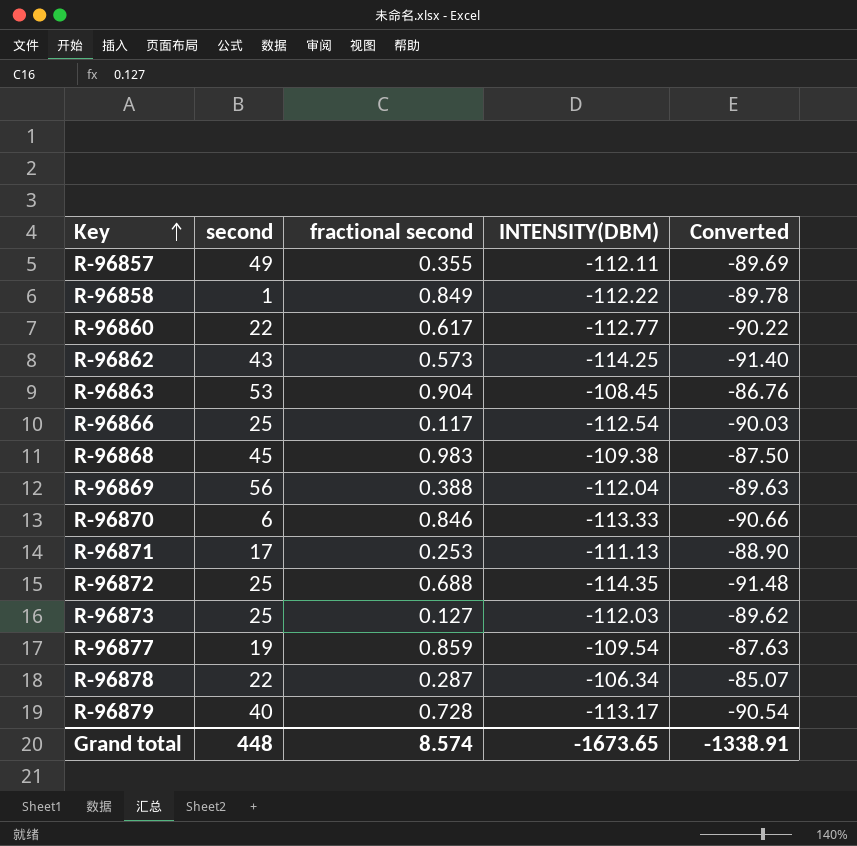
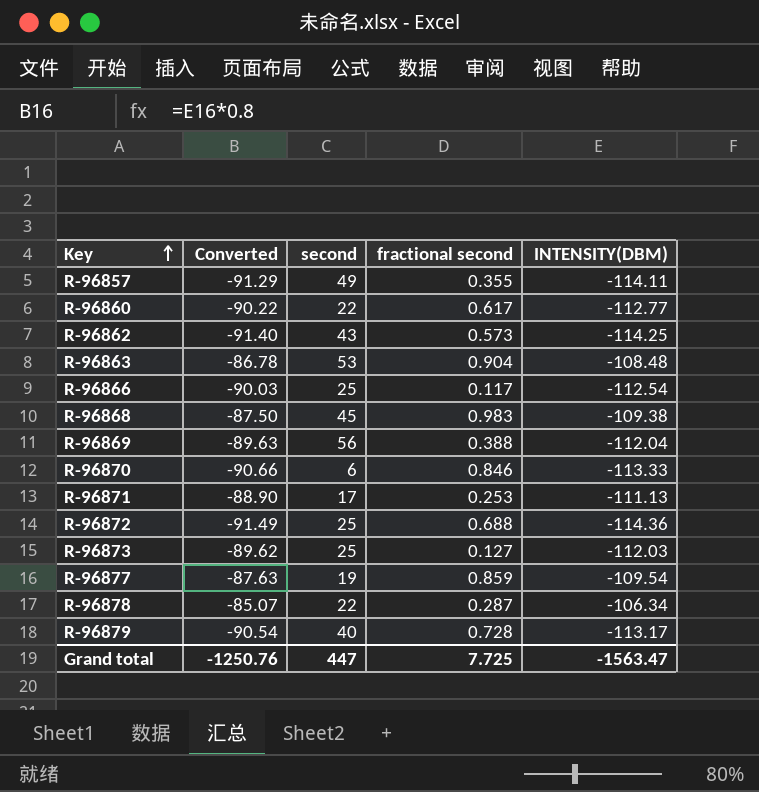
column Converted | position: 5 -> 2
row R-96858: 1 | 0.849 | -112.22 | -89.78 -> none
R-96857 | Converted: -89.69 -> -91.29
R-96857 | INTENSITY(DBM): -112.11 -> -114.11
R-96863 | Converted: -86.76 -> -86.78
R-96863 | INTENSITY(DBM): -108.45 -> -108.48
R-96872 | Converted: -91.48 -> -91.49
R-96872 | INTENSITY(DBM): -114.35 -> -114.36
Grand total | Converted: -1338.91 -> -1250.76
Grand total | second: 448 -> 447
Grand total | fractional second: 8.574 -> 7.725
Grand total | INTENSITY(DBM): -1673.65 -> -1563.47

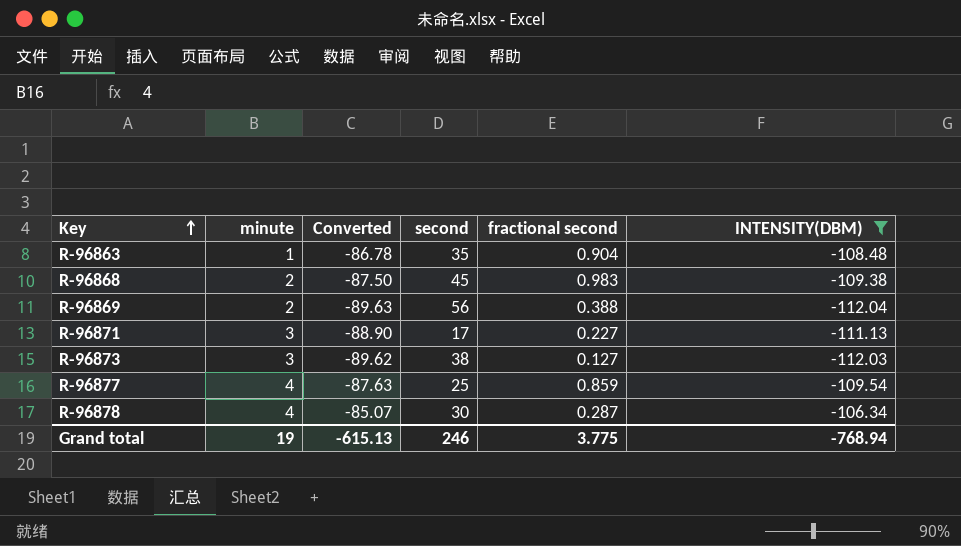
filter: none -> INTENSITY(DBM) >= -112.04
column minute | position: none -> 2
R-96863 | second: 53 -> 35
R-96871 | fractional second: 0.253 -> 0.227
R-96873 | second: 25 -> 38
R-96877 | second: 19 -> 25
R-96878 | second: 22 -> 30
Grand total | Converted: -1250.76 -> -615.13
Grand total | second: 447 -> 246
Grand total | fractional second: 7.725 -> 3.775
Grand total | INTENSITY(DBM): -1563.47 -> -768.94

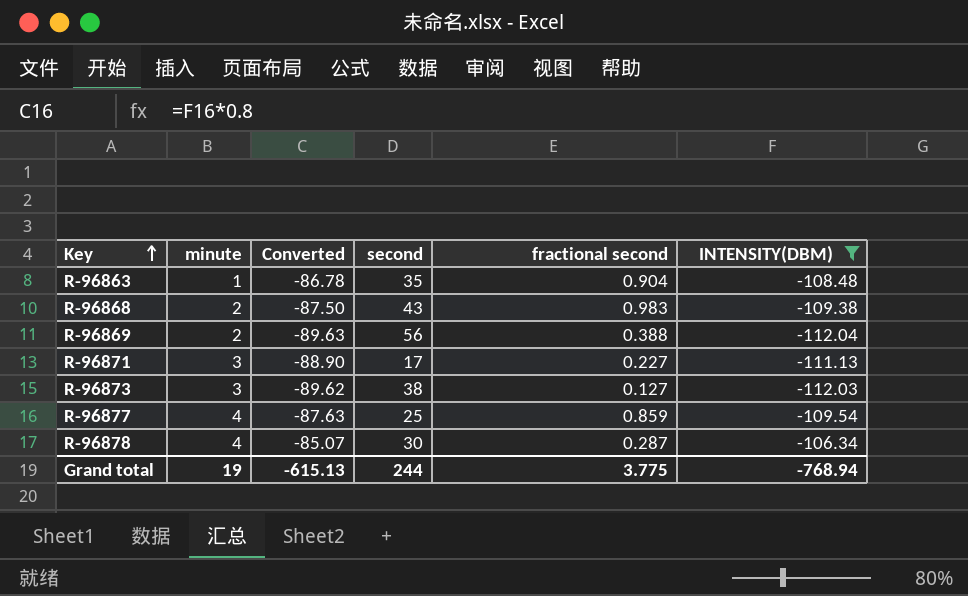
R-96868 | second: 45 -> 43
Grand total | second: 246 -> 244

